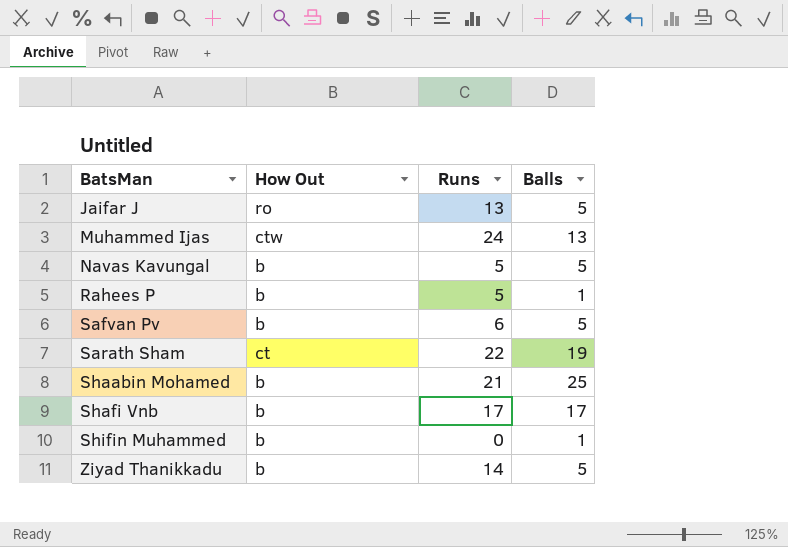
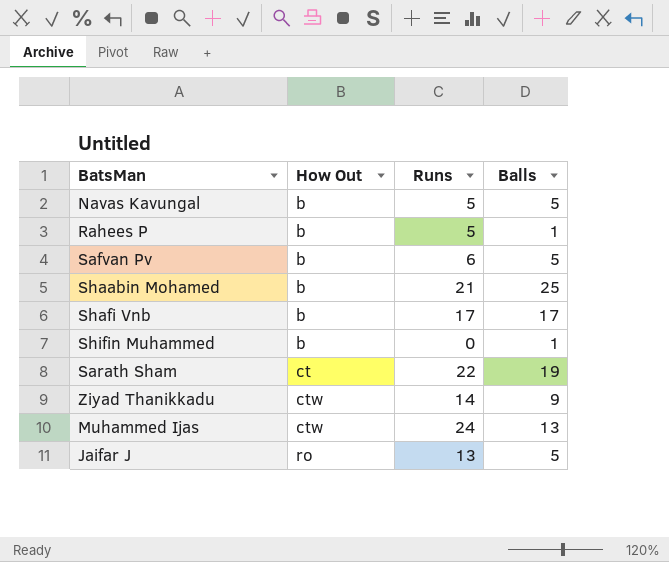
row order: BatsMan ascending -> How Out ascending
Ziyad Thanikkadu | How Out: b -> ctw
Ziyad Thanikkadu | Balls: 5 -> 9

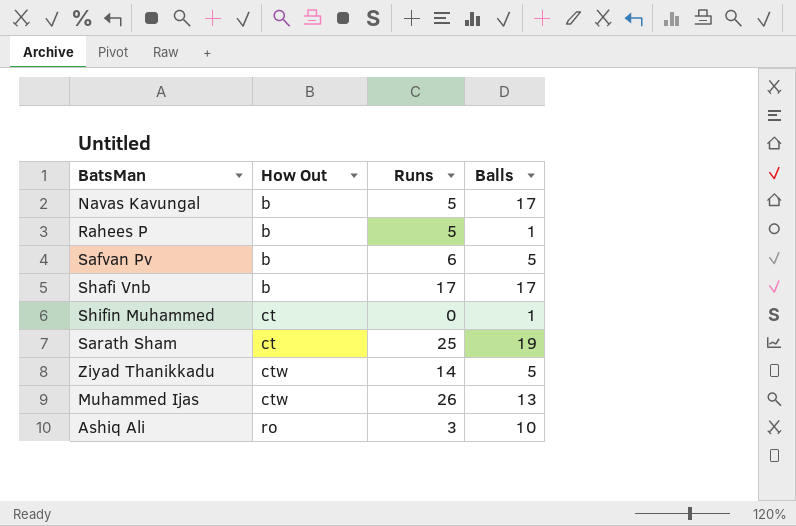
row Shaabin Mohamed: b | 21 | 25 -> none
row Jaifar J: ro | 13 | 5 -> none
Navas Kavungal | Balls: 5 -> 17
Shifin Muhammed | How Out: b -> ct
Sarath Sham | Runs: 22 -> 25
Ziyad Thanikkadu | Balls: 9 -> 5
Muhammed Ijas | Runs: 24 -> 26
row Ashiq Ali: none -> ro | 3 | 10

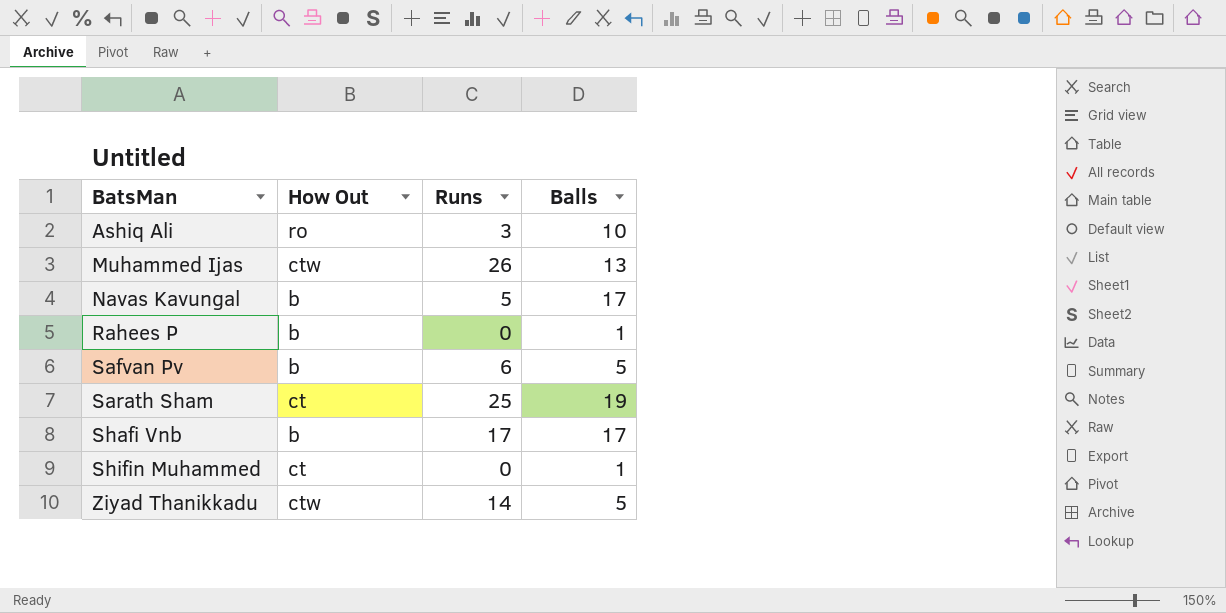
row order: How Out ascending -> BatsMan ascending
Rahees P | Runs: 5 -> 0

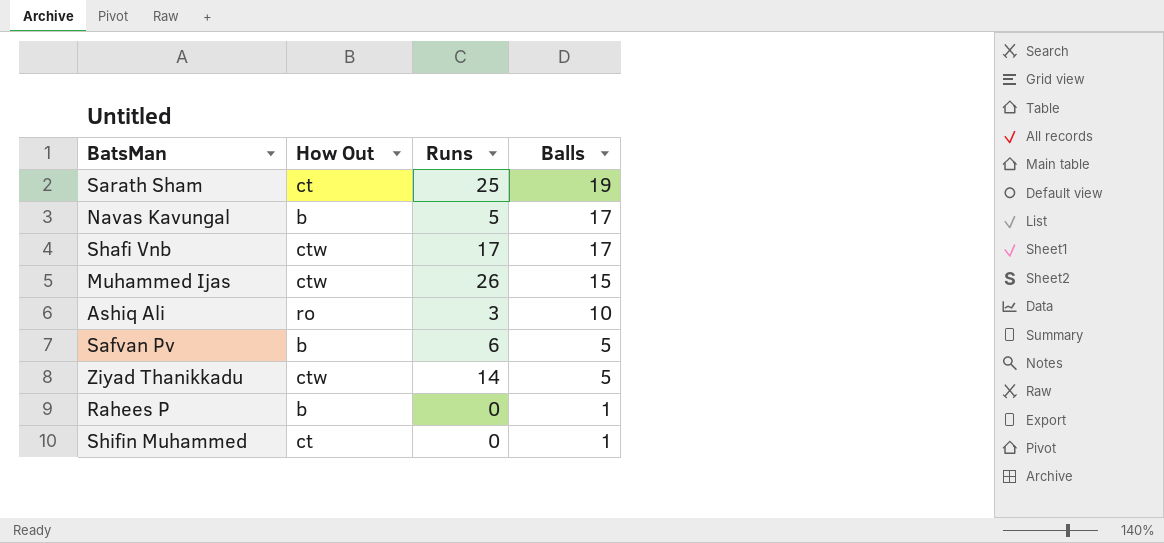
row order: BatsMan ascending -> Balls descending
Shafi Vnb | How Out: b -> ctw
Muhammed Ijas | Balls: 13 -> 15

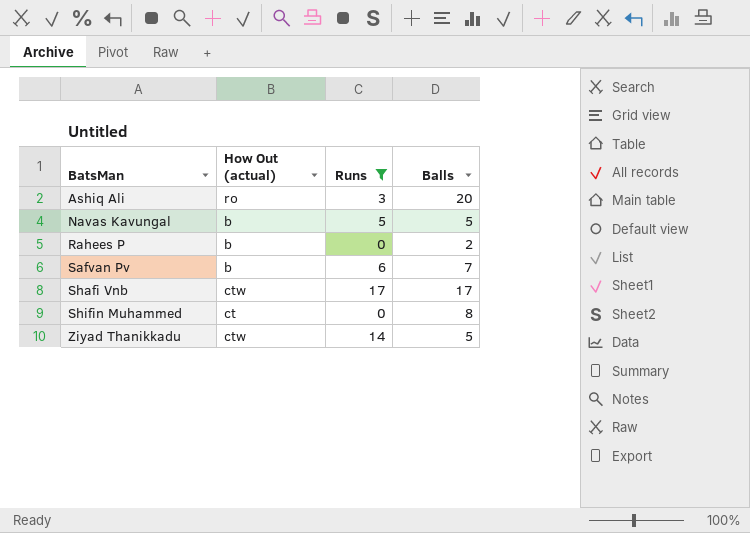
filter: none -> Runs <= 17
row order: Balls descending -> BatsMan ascending
column name: How Out -> How Out (actual)
Ashiq Ali | Balls: 10 -> 20
Navas Kavungal | Balls: 17 -> 5
Rahees P | Balls: 1 -> 2
Safvan Pv | Balls: 5 -> 7
Shifin Muhammed | Balls: 1 -> 8

